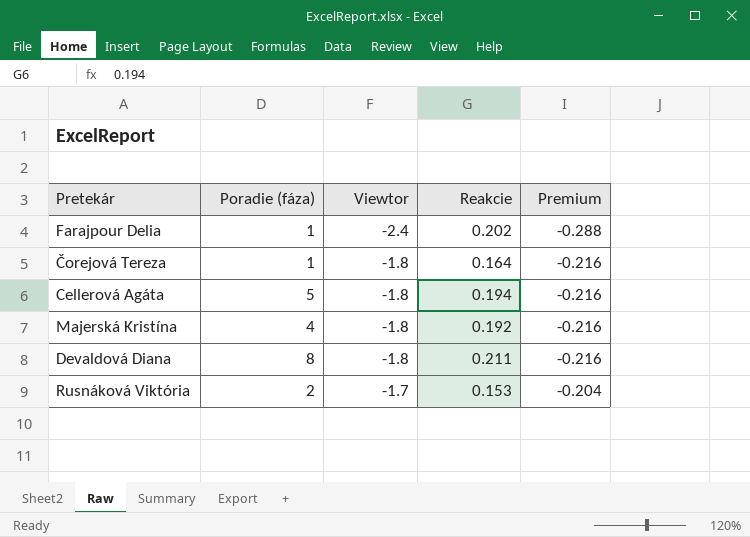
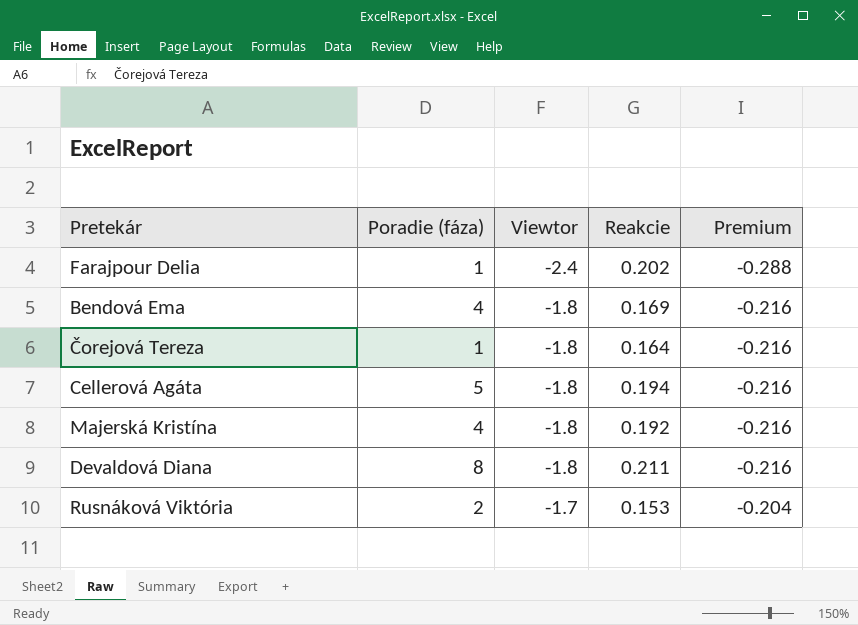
row Bendová Ema: none -> 4 | -1.8 | 0.169 | -0.216

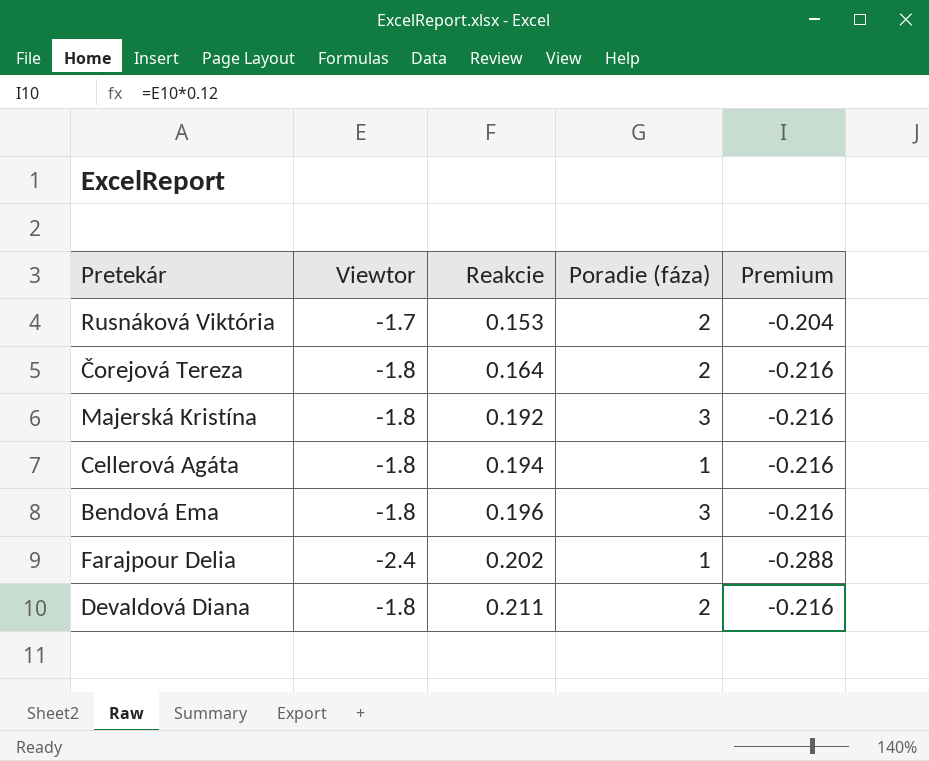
row order: Viewtor ascending -> Reakcie ascending
column Poradie (fáza) | position: 2 -> 4
Čorejová Tereza | Poradie (fáza): 1 -> 2
Majerská Kristína | Poradie (fáza): 4 -> 3
Cellerová Agáta | Poradie (fáza): 5 -> 1
Bendová Ema | Reakcie: 0.169 -> 0.196
Bendová Ema | Poradie (fáza): 4 -> 3
Devaldová Diana | Poradie (fáza): 8 -> 2

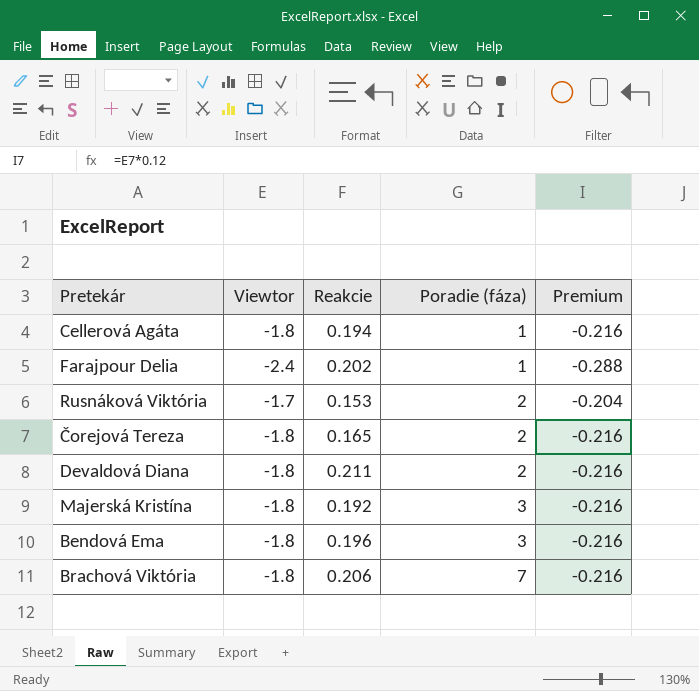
row order: Reakcie ascending -> Poradie (fáza) ascending
Čorejová Tereza | Reakcie: 0.164 -> 0.165
row Brachová Viktória: none -> -1.8 | 0.206 | 7 | -0.216

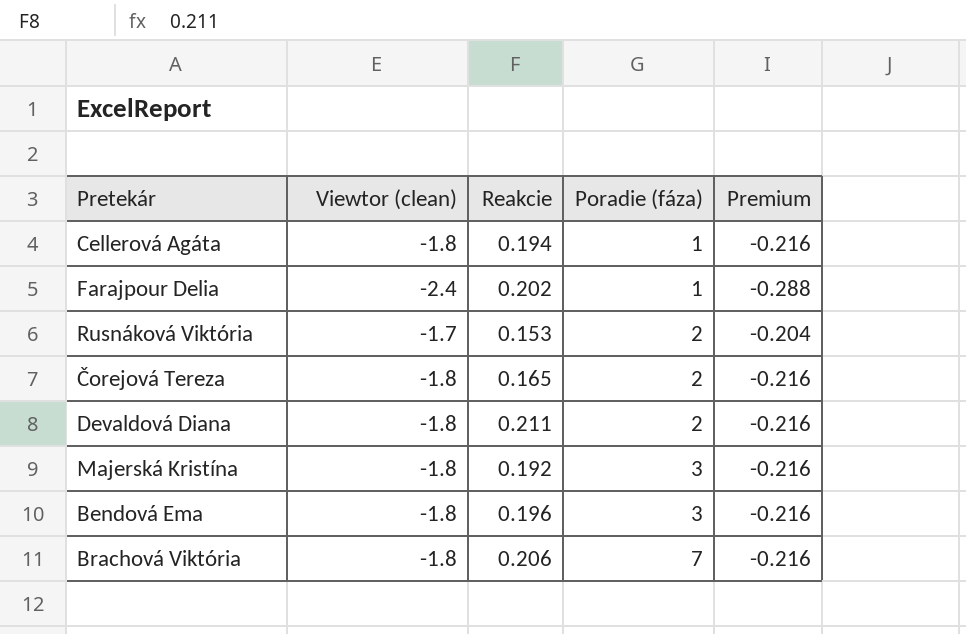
column name: Viewtor -> Viewtor (clean)

